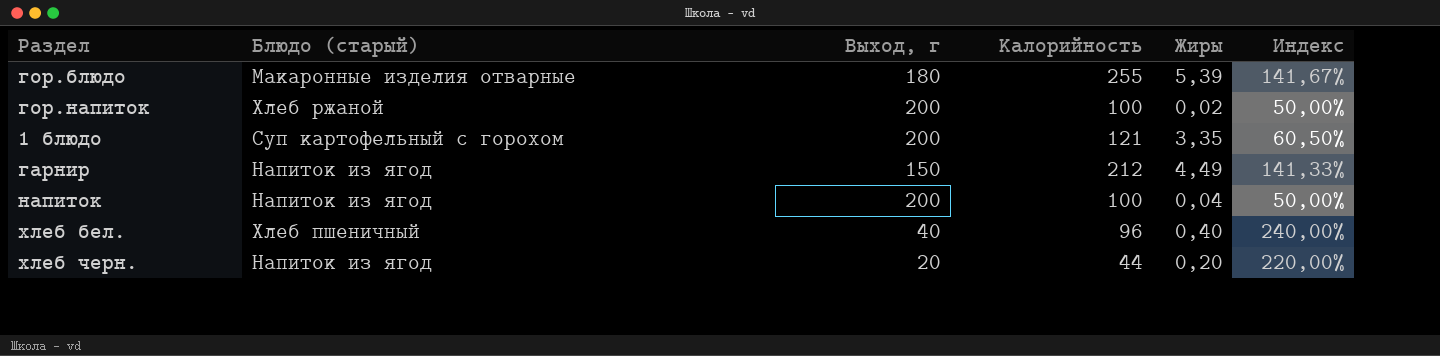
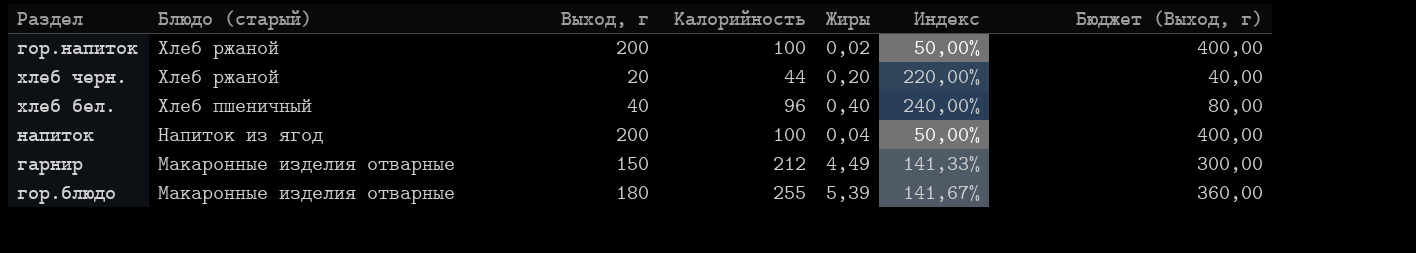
row order: none -> Блюдо (старый) descending
column Бюджет (Выход, г) | formula: none -> [Выход, г] * 2
row 1 блюдо: Суп картофельный с горохом | 200 | 121 | 3,35 | 60,50% -> none
хлеб черн. | Блюдо (старый): Напиток из ягод -> Хлеб ржаной
гарнир | Блюдо (старый): Напиток из ягод -> Макаронные изделия отварные

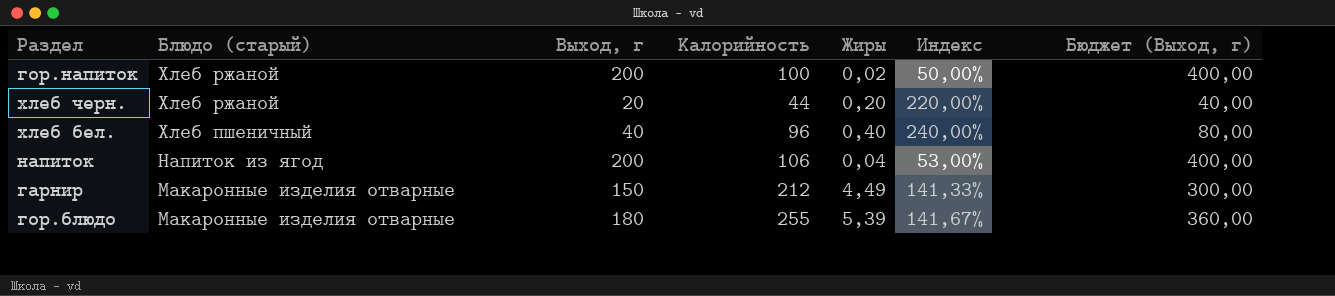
напиток | Калорийность: 100 -> 106
напиток | Индекс: 50,00% -> 53,00%

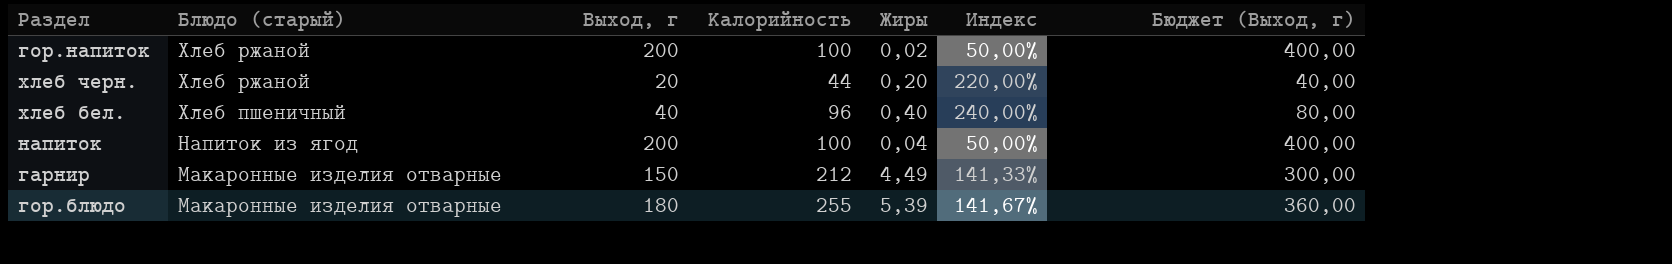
напиток | Калорийность: 106 -> 100
напиток | Индекс: 53,00% -> 50,00%

